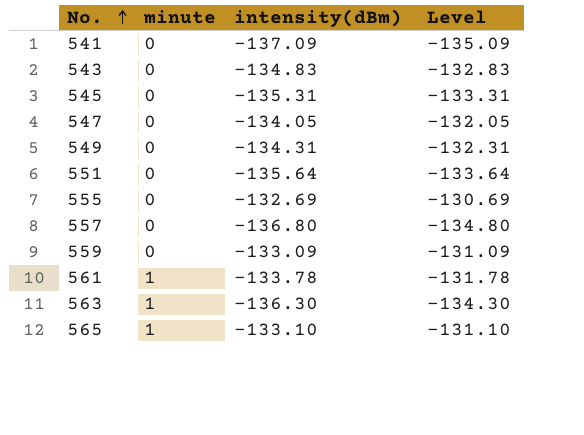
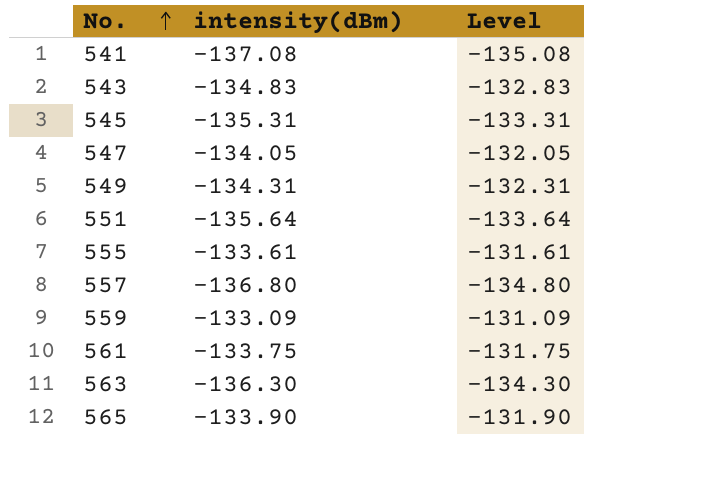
column minute | position: 2 -> none
541 | intensity(dBm): -137.09 -> -137.08
541 | Level: -135.09 -> -135.08
555 | intensity(dBm): -132.69 -> -133.61
555 | Level: -130.69 -> -131.61
561 | intensity(dBm): -133.78 -> -133.75
561 | Level: -131.78 -> -131.75
565 | intensity(dBm): -133.10 -> -133.90
565 | Level: -131.10 -> -131.90

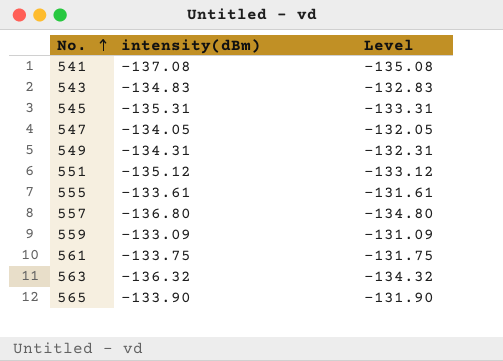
551 | intensity(dBm): -135.64 -> -135.12
551 | Level: -133.64 -> -133.12
563 | intensity(dBm): -136.30 -> -136.32
563 | Level: -134.30 -> -134.32

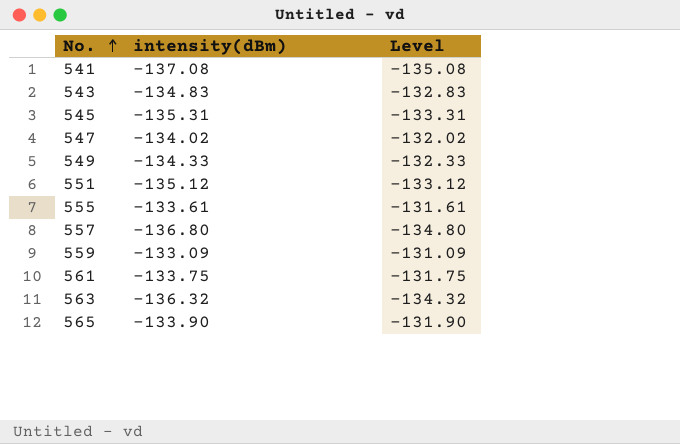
547 | intensity(dBm): -134.05 -> -134.02
547 | Level: -132.05 -> -132.02
549 | intensity(dBm): -134.31 -> -134.33
549 | Level: -132.31 -> -132.33

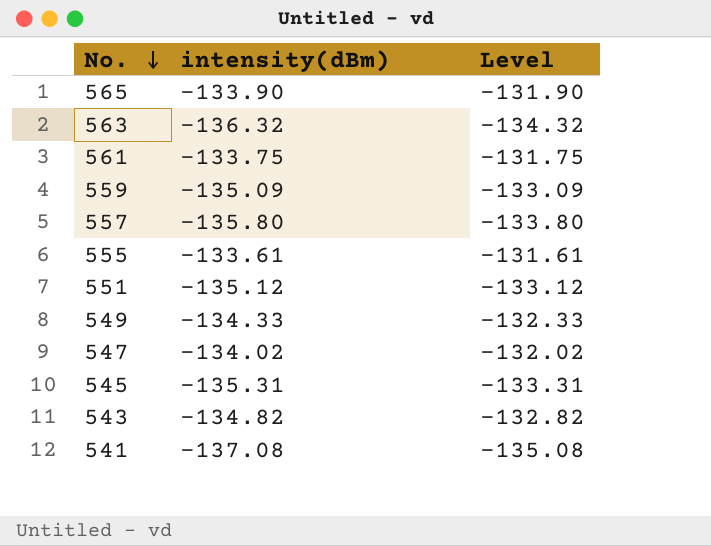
row order: No. ascending -> No. descending
559 | intensity(dBm): -133.09 -> -135.09
559 | Level: -131.09 -> -133.09
557 | intensity(dBm): -136.80 -> -135.80
557 | Level: -134.80 -> -133.80
543 | intensity(dBm): -134.83 -> -134.82
543 | Level: -132.83 -> -132.82

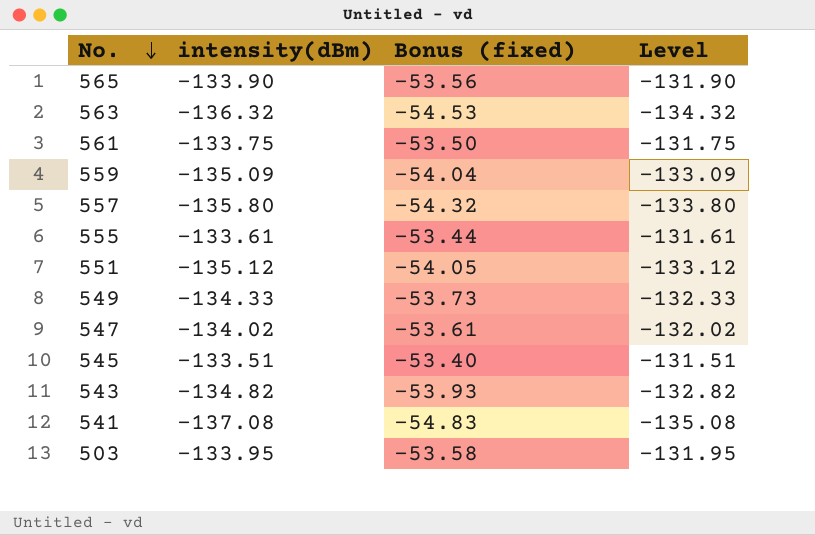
column Bonus (fixed) | formula: none -> [intensity(dBm)] * 0.4
545 | intensity(dBm): -135.31 -> -133.51
545 | Level: -133.31 -> -131.51
row 503: none -> -133.95 | -53.58 | -131.95

